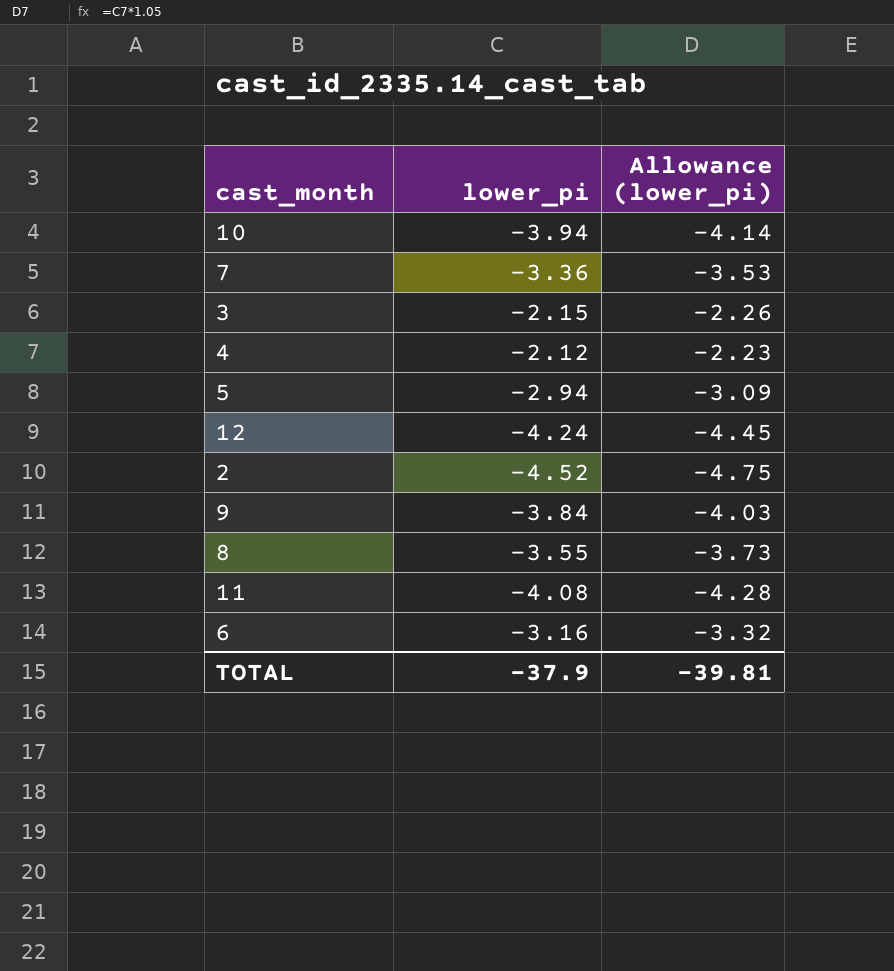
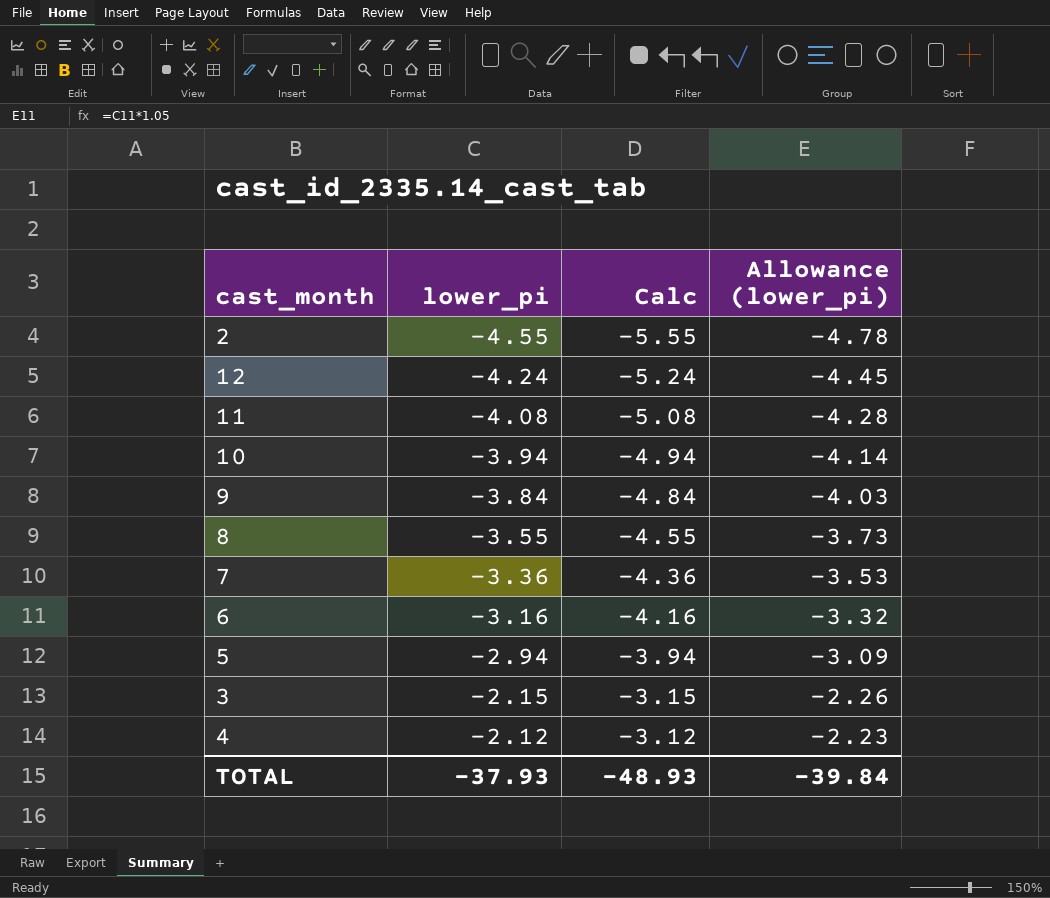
row order: none -> lower_pi ascending
column Calc | formula: none -> [lower_pi] - 1
2 | lower_pi: -4.52 -> -4.55
2 | Allowance (lower_pi): -4.75 -> -4.78
TOTAL | lower_pi: -37.9 -> -37.93
TOTAL | Allowance (lower_pi): -39.81 -> -39.84

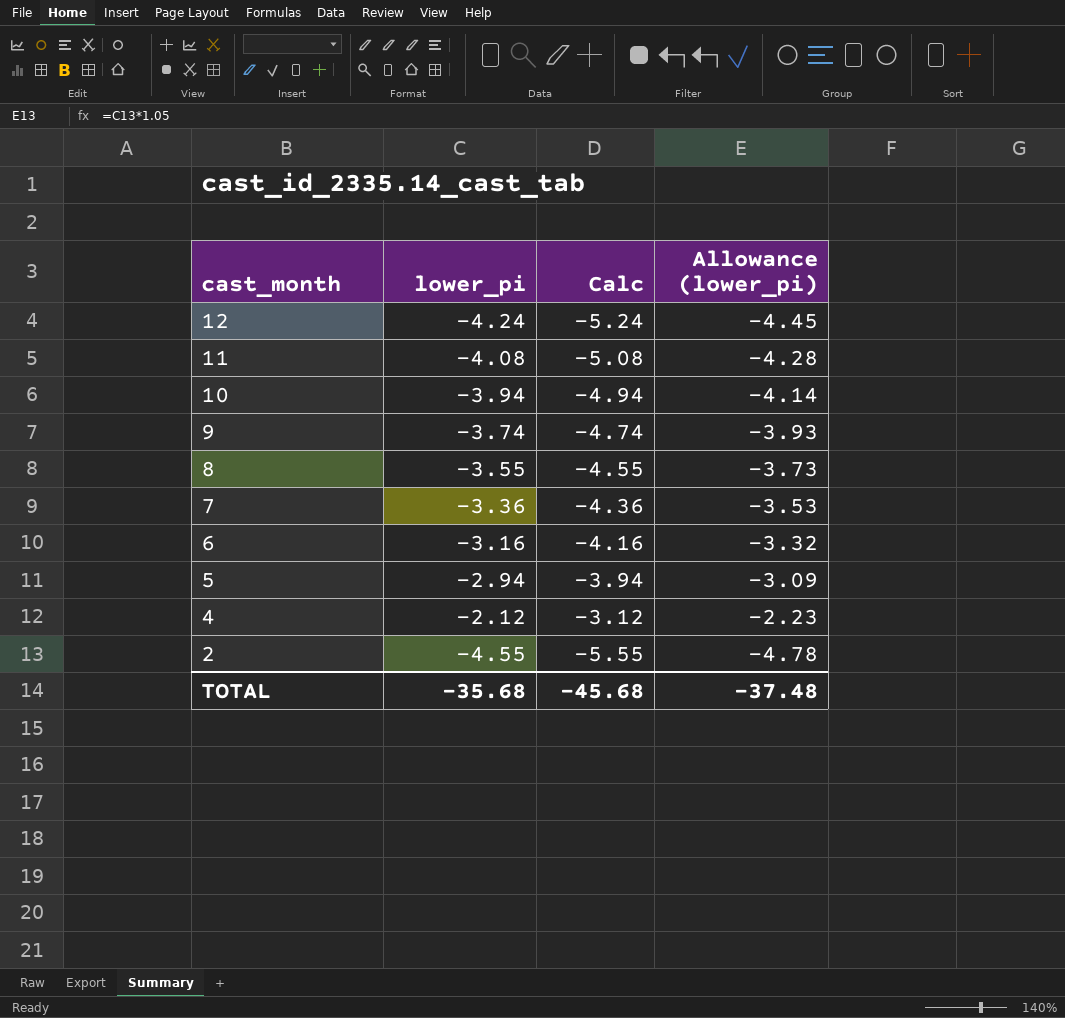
row order: lower_pi ascending -> cast_month descending
row 3: -2.15 | -3.15 | -2.26 -> none
9 | lower_pi: -3.84 -> -3.74
9 | Calc: -4.84 -> -4.74
9 | Allowance (lower_pi): -4.03 -> -3.93
TOTAL | lower_pi: -37.93 -> -35.68
TOTAL | Calc: -48.93 -> -45.68
TOTAL | Allowance (lower_pi): -39.84 -> -37.48

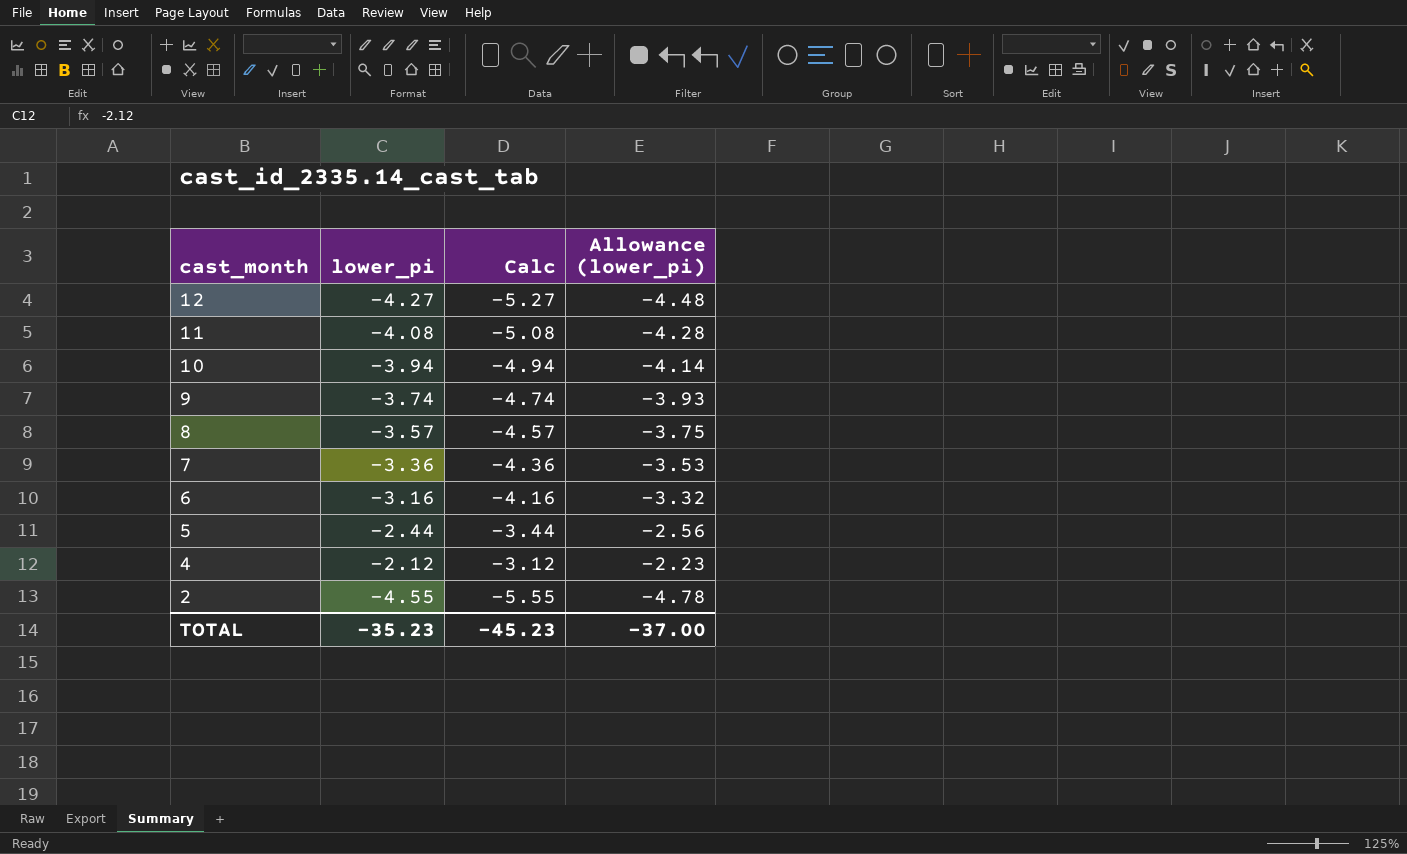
12 | lower_pi: -4.24 -> -4.27
12 | Calc: -5.24 -> -5.27
12 | Allowance (lower_pi): -4.45 -> -4.48
8 | lower_pi: -3.55 -> -3.57
8 | Calc: -4.55 -> -4.57
8 | Allowance (lower_pi): -3.73 -> -3.75
5 | lower_pi: -2.94 -> -2.44
5 | Calc: -3.94 -> -3.44
5 | Allowance (lower_pi): -3.09 -> -2.56
TOTAL | lower_pi: -35.68 -> -35.23
TOTAL | Calc: -45.68 -> -45.23
TOTAL | Allowance (lower_pi): -37.48 -> -37.00

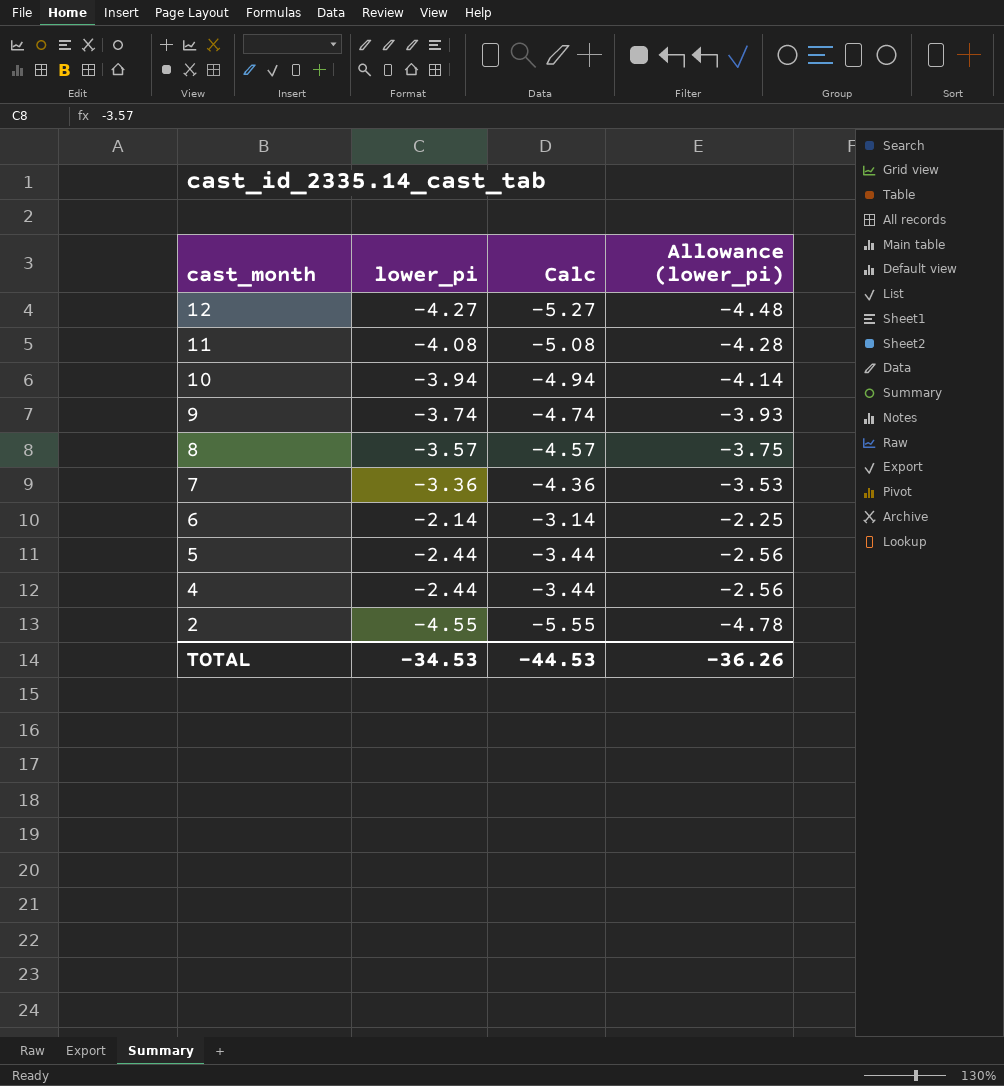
6 | lower_pi: -3.16 -> -2.14
6 | Calc: -4.16 -> -3.14
6 | Allowance (lower_pi): -3.32 -> -2.25
4 | lower_pi: -2.12 -> -2.44
4 | Calc: -3.12 -> -3.44
4 | Allowance (lower_pi): -2.23 -> -2.56
TOTAL | lower_pi: -35.23 -> -34.53
TOTAL | Calc: -45.23 -> -44.53
TOTAL | Allowance (lower_pi): -37.00 -> -36.26

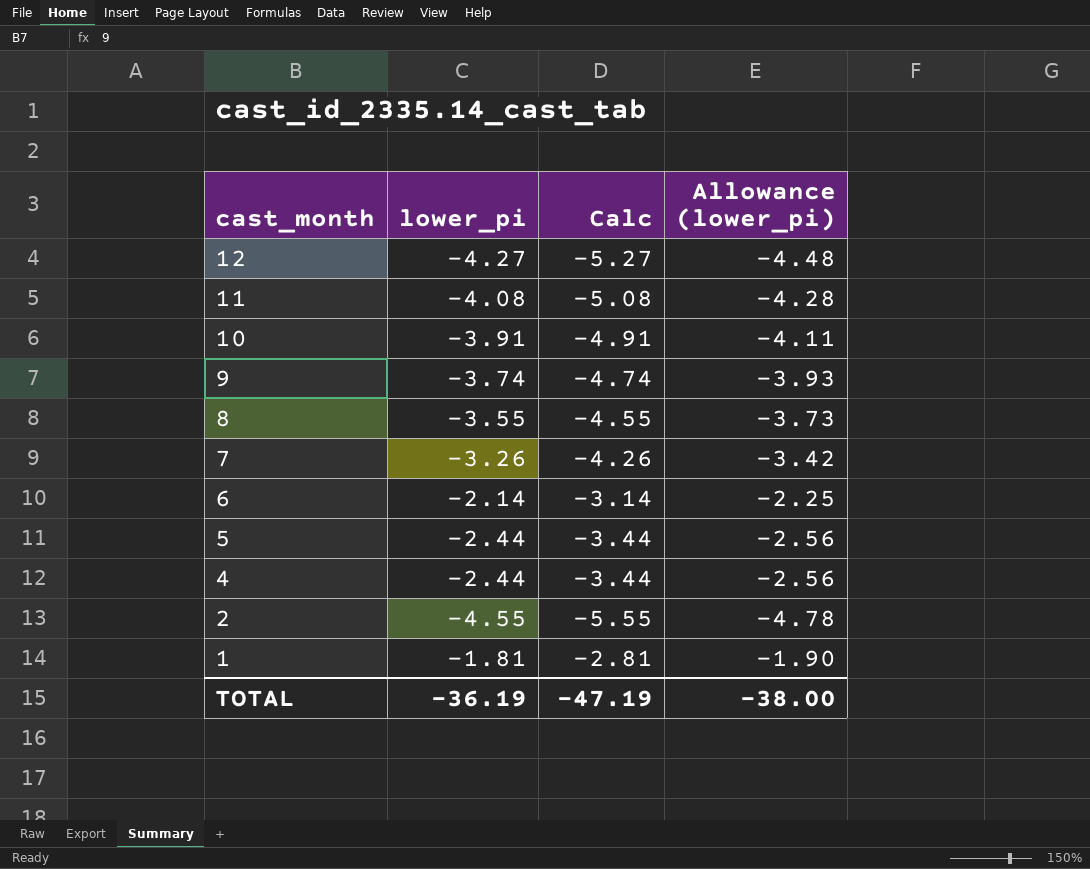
10 | lower_pi: -3.94 -> -3.91
10 | Calc: -4.94 -> -4.91
10 | Allowance (lower_pi): -4.14 -> -4.11
8 | lower_pi: -3.57 -> -3.55
8 | Calc: -4.57 -> -4.55
8 | Allowance (lower_pi): -3.75 -> -3.73
7 | lower_pi: -3.36 -> -3.26
7 | Calc: -4.36 -> -4.26
7 | Allowance (lower_pi): -3.53 -> -3.42
row 1: none -> -1.81 | -2.81 | -1.90
TOTAL | lower_pi: -34.53 -> -36.19
TOTAL | Calc: -44.53 -> -47.19
TOTAL | Allowance (lower_pi): -36.26 -> -38.00

